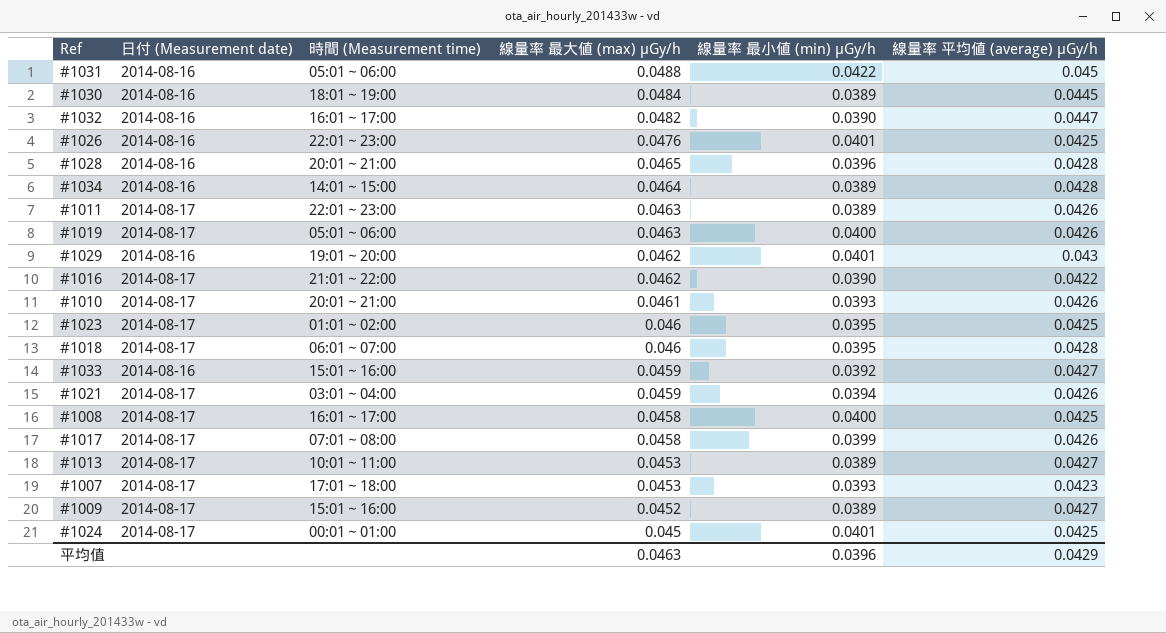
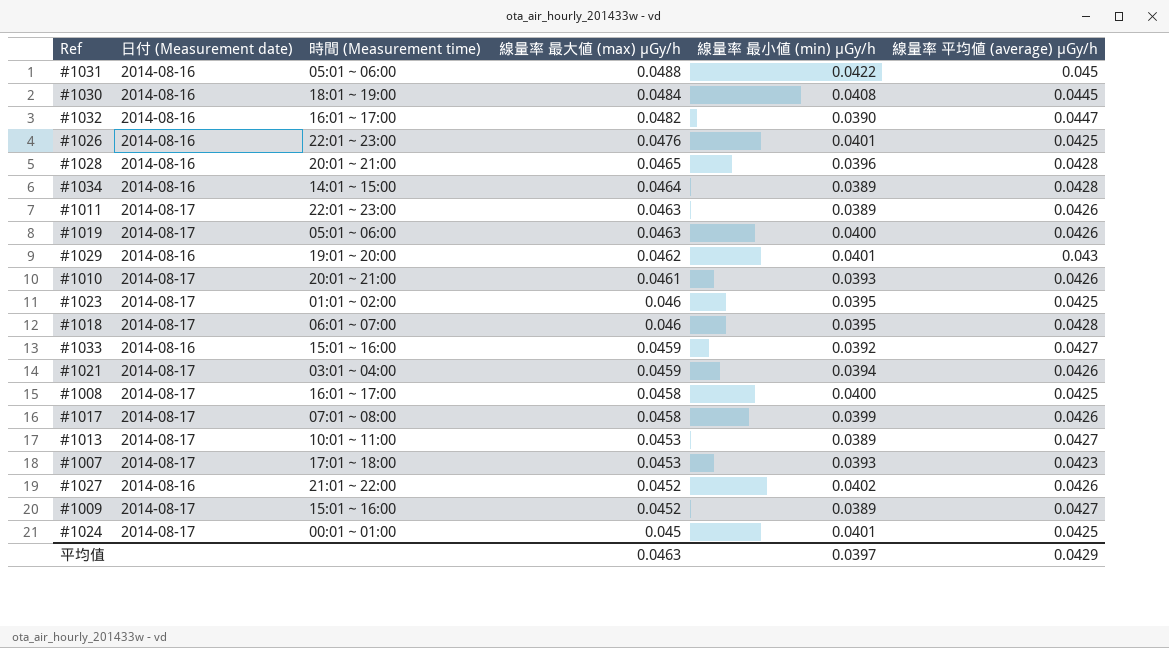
row #1016: 2014-08-17 | 21:01～22:00 | 0.0462 | 0.0390 | 0.0422 -> none
#1030 | 線量率 最小値 (min) μGy/h: 0.0389 -> 0.0408
row #1027: none -> 2014-08-16 | 21:01～22:00 | 0.0452 | 0.0402 | 0.0426
平均值 | 線量率 最小値 (min) μGy/h: 0.0396 -> 0.0397

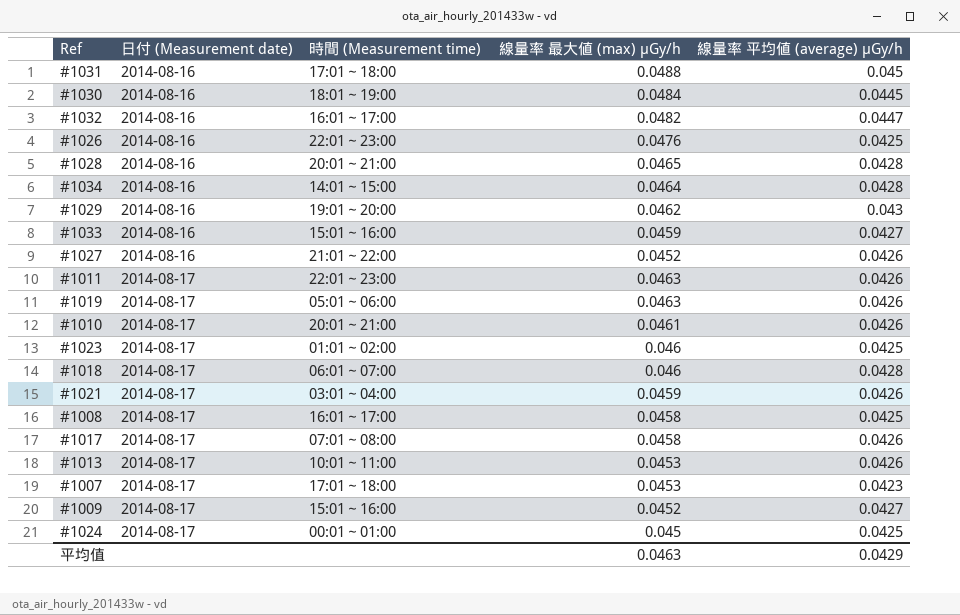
row order: 線量率 最大値 (max) μGy/h descending -> 日付 (Measurement date) ascending
column 線量率 最小値 (min) μGy/h | position: 5 -> none
#1031 | 時間 (Measurement time): 05:01～06:00 -> 17:01～18:00
#1013 | 線量率 平均値 (average) μGy/h: 0.0427 -> 0.0426

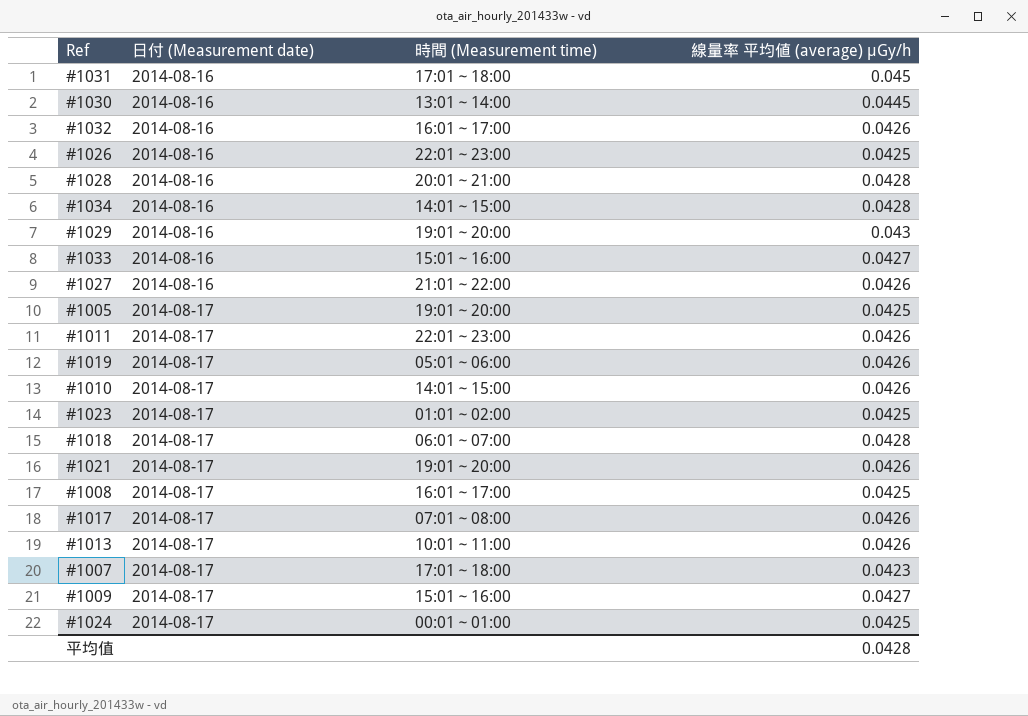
column 線量率 最大値 (max) μGy/h | position: 4 -> none
#1030 | 時間 (Measurement time): 18:01～19:00 -> 13:01～14:00
#1032 | 線量率 平均値 (average) μGy/h: 0.0447 -> 0.0426
row #1005: none -> 2014-08-17 | 19:01～20:00 | 0.0425
#1010 | 時間 (Measurement time): 20:01～21:00 -> 14:01～15:00
#1021 | 時間 (Measurement time): 03:01～04:00 -> 19:01～20:00
平均值 | 線量率 平均値 (average) μGy/h: 0.0429 -> 0.0428

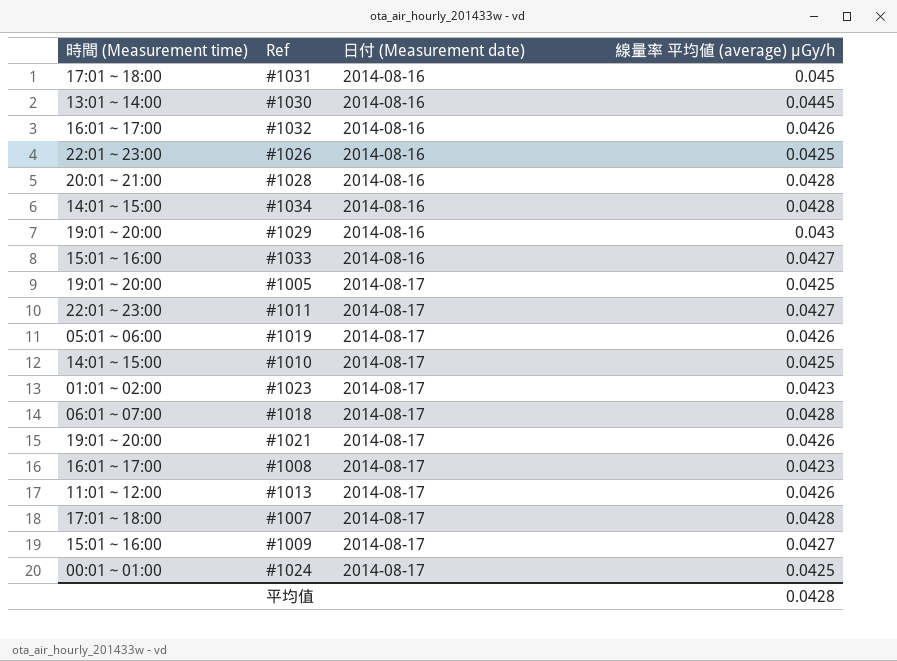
column 時間 (Measurement time) | position: 3 -> 1
row #1027: 2014-08-16 | 21:01～22:00 | 0.0426 -> none
row #1017: 2014-08-17 | 07:01～08:00 | 0.0426 -> none
#1011 | 線量率 平均値 (average) μGy/h: 0.0426 -> 0.0427
#1010 | 線量率 平均値 (average) μGy/h: 0.0426 -> 0.0425
#1023 | 線量率 平均値 (average) μGy/h: 0.0425 -> 0.0423
#1008 | 線量率 平均値 (average) μGy/h: 0.0425 -> 0.0423
#1013 | 時間 (Measurement time): 10:01～11:00 -> 11:01～12:00
#1007 | 線量率 平均値 (average) μGy/h: 0.0423 -> 0.0428

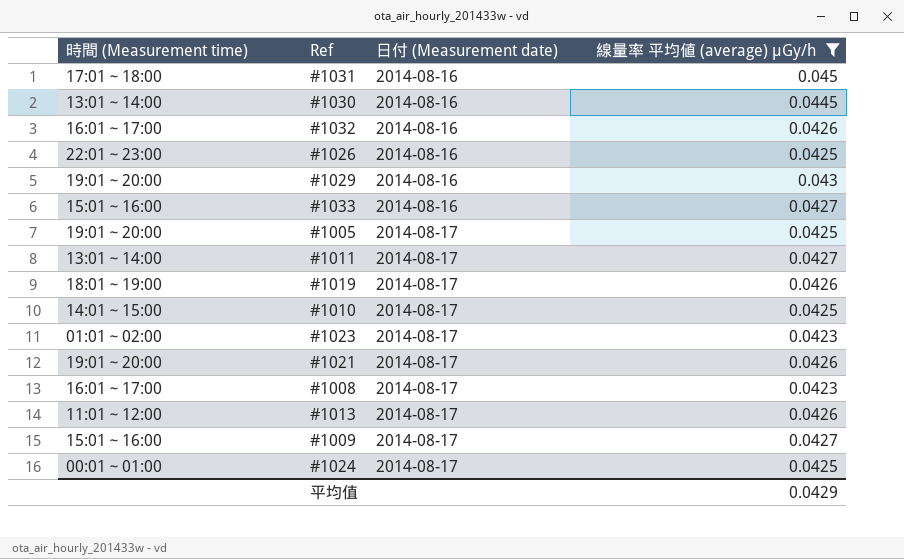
filter: none -> 線量率 平均値 (average) μGy/h != 0.0428
#1011 | 時間 (Measurement time): 22:01～23:00 -> 13:01～14:00
#1019 | 時間 (Measurement time): 05:01～06:00 -> 18:01～19:00
平均值 | 線量率 平均値 (average) μGy/h: 0.0428 -> 0.0429

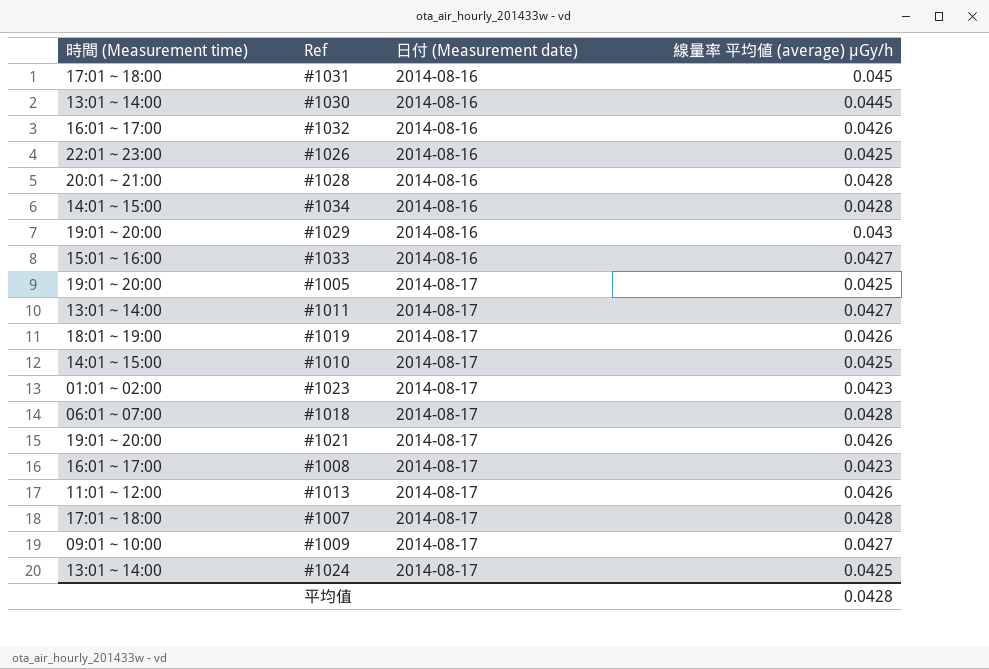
filter: 線量率 平均値 (average) μGy/h != 0.0428 -> none
#1009 | 時間 (Measurement time): 15:01～16:00 -> 09:01～10:00
#1024 | 時間 (Measurement time): 00:01～01:00 -> 13:01～14:00
平均值 | 線量率 平均値 (average) μGy/h: 0.0429 -> 0.0428

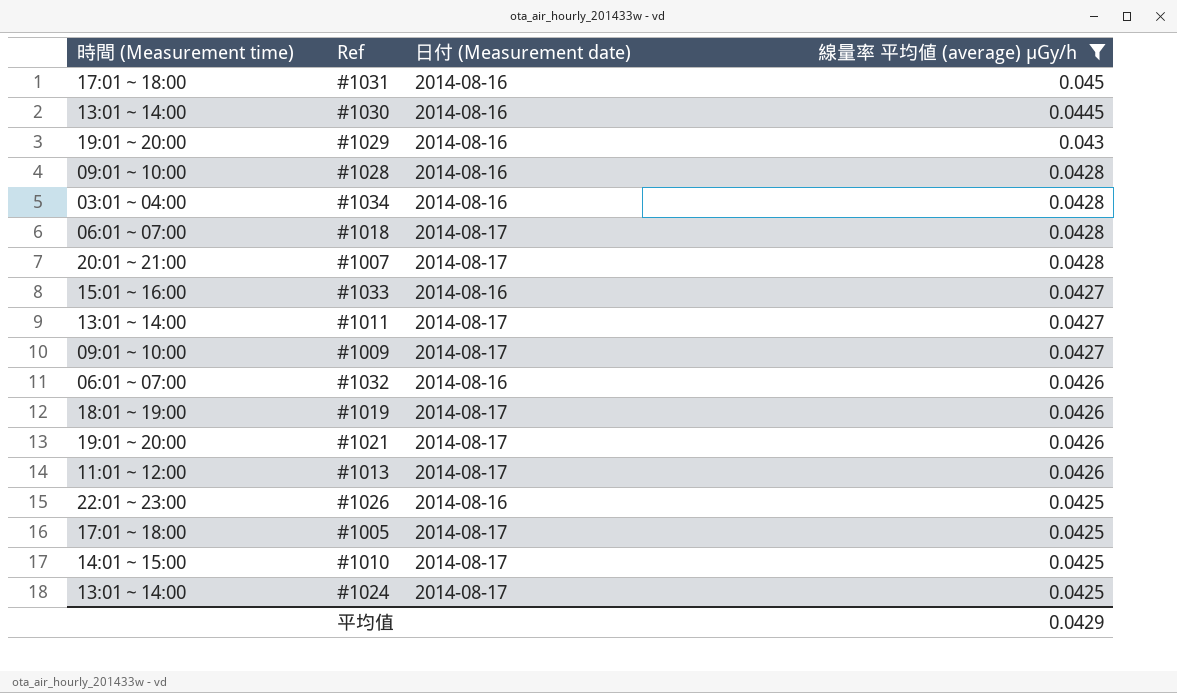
filter: none -> 線量率 平均値 (average) μGy/h != 0.0423
row order: 日付 (Measurement date) ascending -> 線量率 平均値 (average) μGy/h descending
#1028 | 時間 (Measurement time): 20:01～21:00 -> 09:01～10:00
#1034 | 時間 (Measurement time): 14:01～15:00 -> 03:01～04:00
#1007 | 時間 (Measurement time): 17:01～18:00 -> 20:01～21:00
#1032 | 時間 (Measurement time): 16:01～17:00 -> 06:01～07:00
#1005 | 時間 (Measurement time): 19:01～20:00 -> 17:01～18:00
平均值 | 線量率 平均値 (average) μGy/h: 0.0428 -> 0.0429

